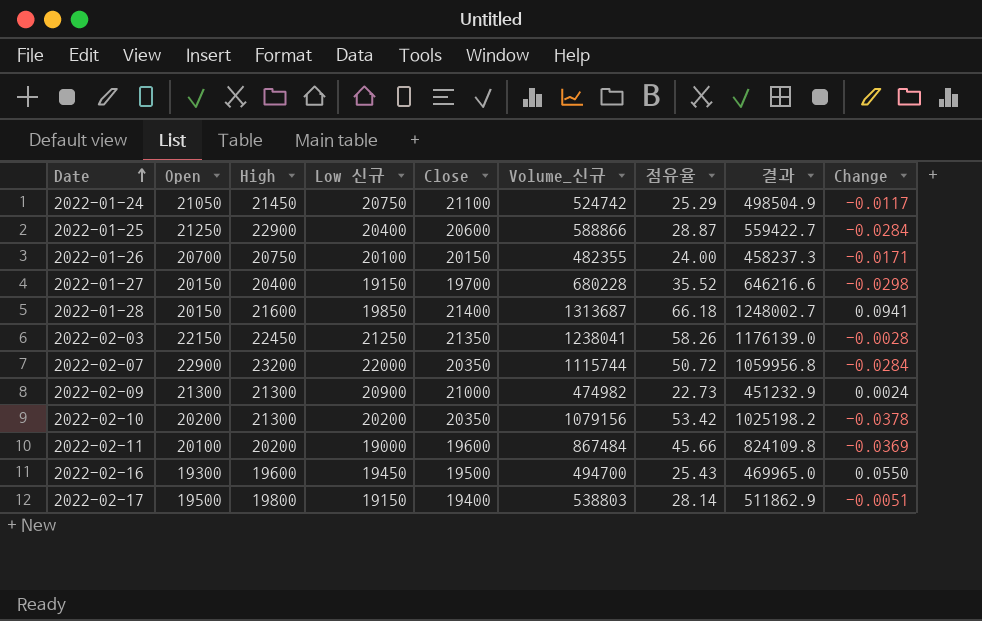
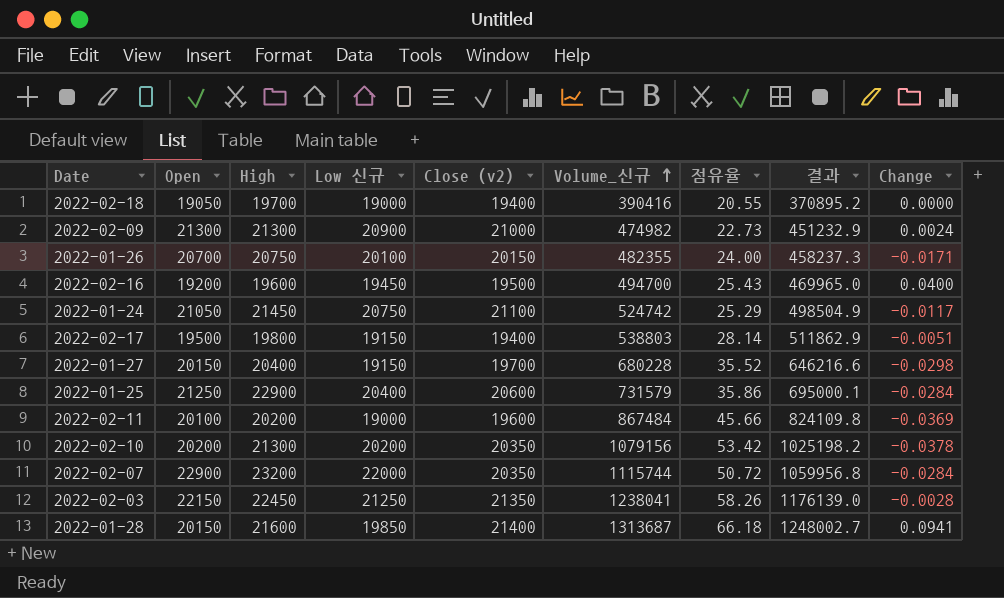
row order: Date ascending -> Volume_신규 ascending
column name: Close -> Close (v2)
row 2022-02-18: none -> 19050 | 19700 | 19000 | 19400 | 390416 | 20.55 | 370895.2 | 0.0000
2022-02-16 | Open: 19300 -> 19200
2022-02-16 | Change: 0.0550 -> 0.0400
2022-01-25 | Volume_신규: 588866 -> 731579
2022-01-25 | 점유율: 28.87 -> 35.86
2022-01-25 | 결과: 559422.7 -> 695000.1

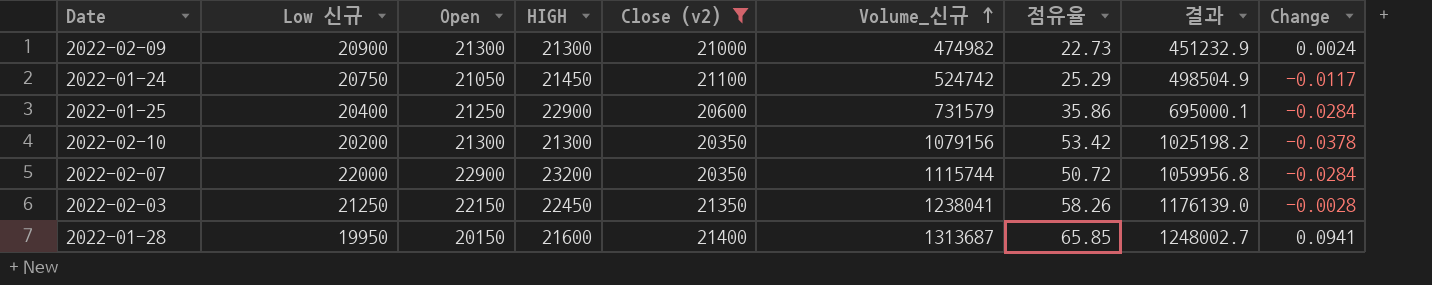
filter: none -> Close (v2) >= 20350
column Low 신규 | position: 4 -> 2
column name: High -> HIGH
2022-02-10 | Open: 20200 -> 21300
2022-01-28 | Low 신규: 19850 -> 19950
2022-01-28 | 점유율: 66.18 -> 65.85

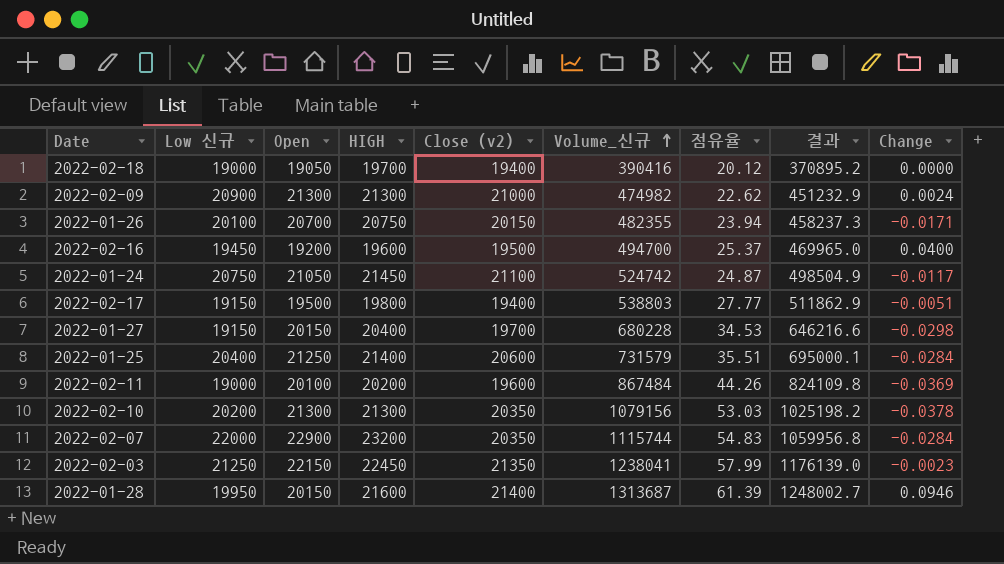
filter: Close (v2) >= 20350 -> none
column 점유율 | formula: [Volume_신규] / [Low 신규] -> [Volume_신규] / [Close (v2)]
2022-01-25 | HIGH: 22900 -> 21400
2022-02-03 | Change: -0.0028 -> -0.0023
2022-01-28 | Change: 0.0941 -> 0.0946

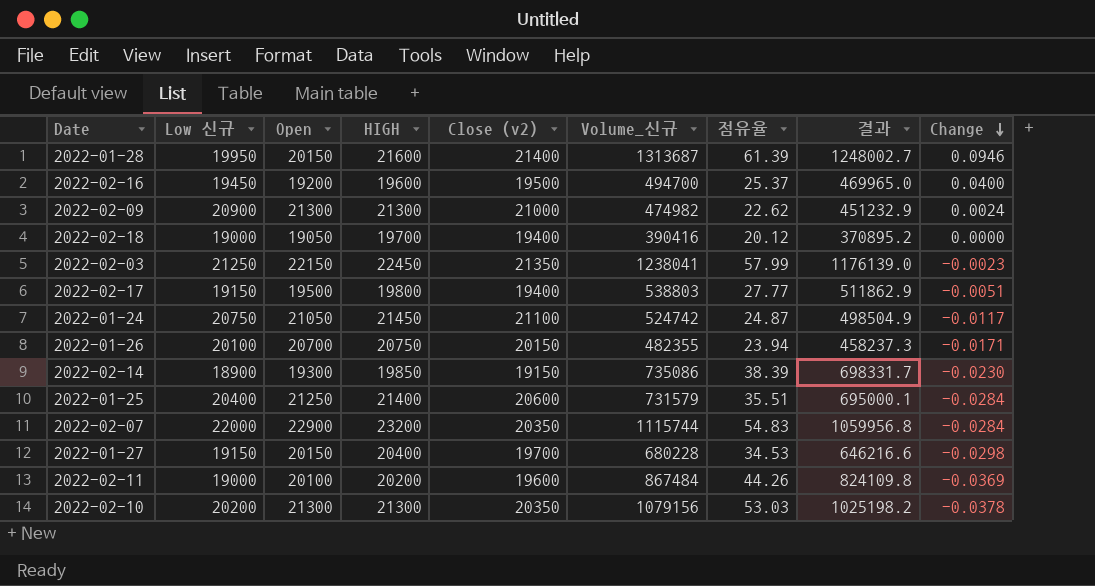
row order: Volume_신규 ascending -> Change descending
row 2022-02-14: none -> 18900 | 19300 | 19850 | 19150 | 735086 | 38.39 | 698331.7 | -0.0230

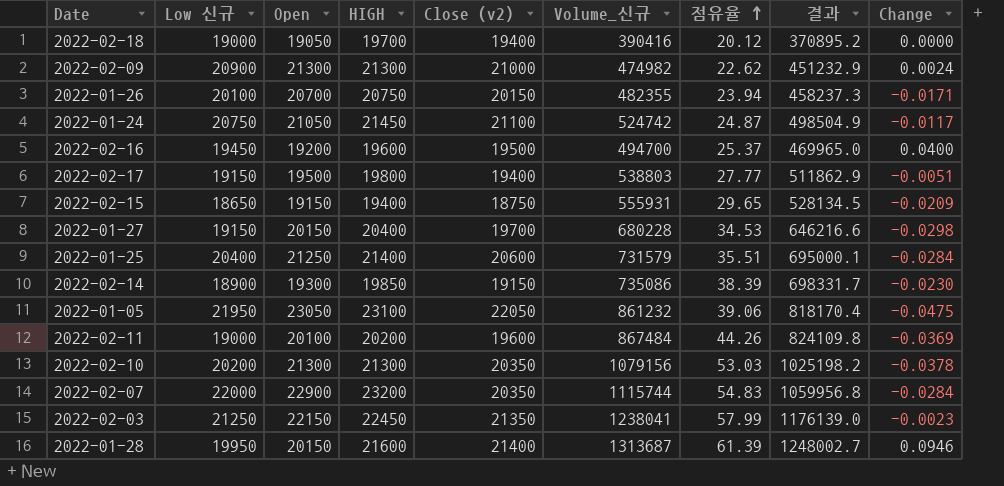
row order: Change descending -> 점유율 ascending
row 2022-02-15: none -> 18650 | 19150 | 19400 | 18750 | 555931 | 29.65 | 528134.5 | -0.0209
row 2022-01-05: none -> 21950 | 23050 | 23100 | 22050 | 861232 | 39.06 | 818170.4 | -0.0475

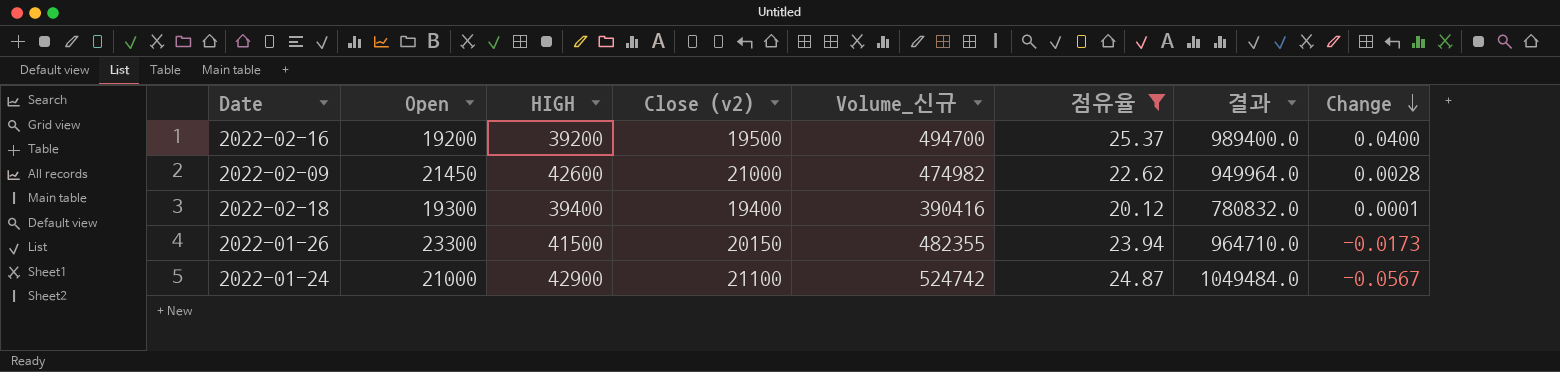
filter: none -> 점유율 <= 25.37
row order: 점유율 ascending -> Change descending
column Low 신규 | position: 2 -> none
column 결과 | formula: [Volume_신규] * 0.95 -> [Volume_신규] * 2
2022-02-16 | HIGH: 19600 -> 39200
2022-02-09 | Open: 21300 -> 21450
2022-02-09 | HIGH: 21300 -> 42600
2022-02-09 | Change: 0.0024 -> 0.0028
2022-02-18 | Open: 19050 -> 19300
2022-02-18 | HIGH: 19700 -> 39400
2022-02-18 | Change: 0.0000 -> 0.0001
2022-01-26 | Open: 20700 -> 23300
2022-01-26 | HIGH: 20750 -> 41500
2022-01-26 | Change: -0.0171 -> -0.0173
2022-01-24 | Open: 21050 -> 21000
2022-01-24 | HIGH: 21450 -> 42900
2022-01-24 | Change: -0.0117 -> -0.0567

